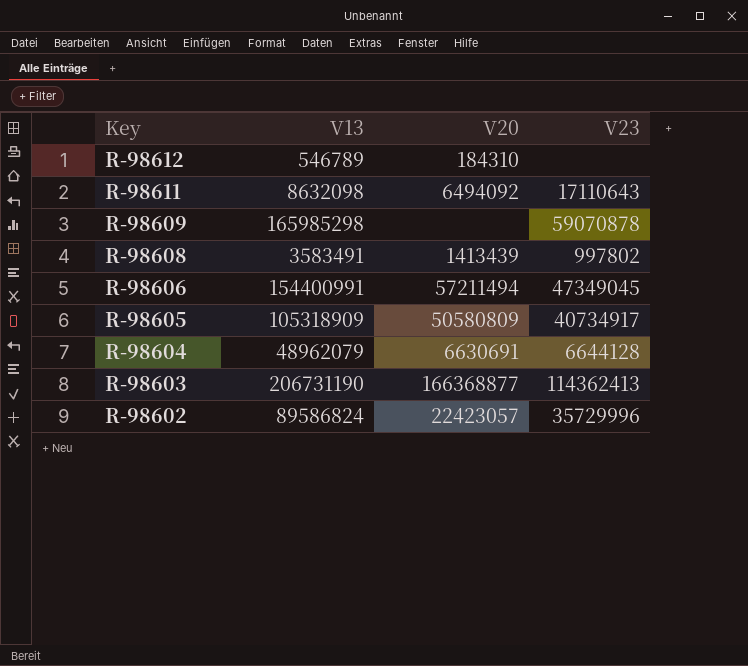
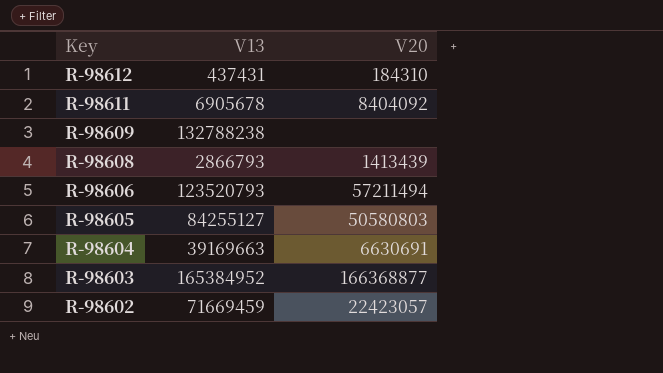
column V23 | position: 4 -> none
R-98612 | V13: 546789 -> 437431
R-98611 | V13: 8632098 -> 6905678
R-98611 | V20: 6494092 -> 8404092
R-98609 | V13: 165985298 -> 132788238
R-98608 | V13: 3583491 -> 2866793
R-98606 | V13: 154400991 -> 123520793
R-98605 | V13: 105318909 -> 84255127
R-98605 | V20: 50580809 -> 50580803
R-98604 | V13: 48962079 -> 39169663
R-98603 | V13: 206731190 -> 165384952
R-98602 | V13: 89586824 -> 71669459

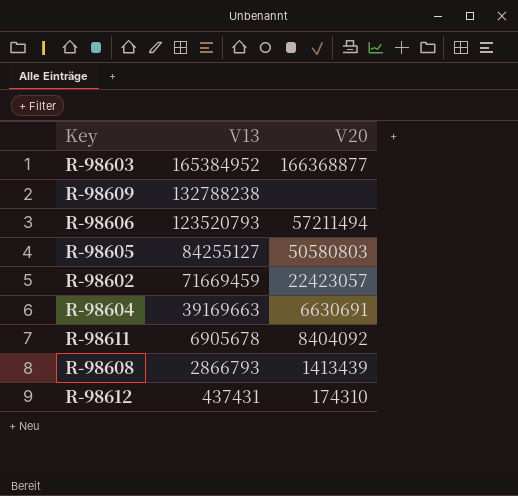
row order: Key descending -> V13 descending
R-98612 | V20: 184310 -> 174310

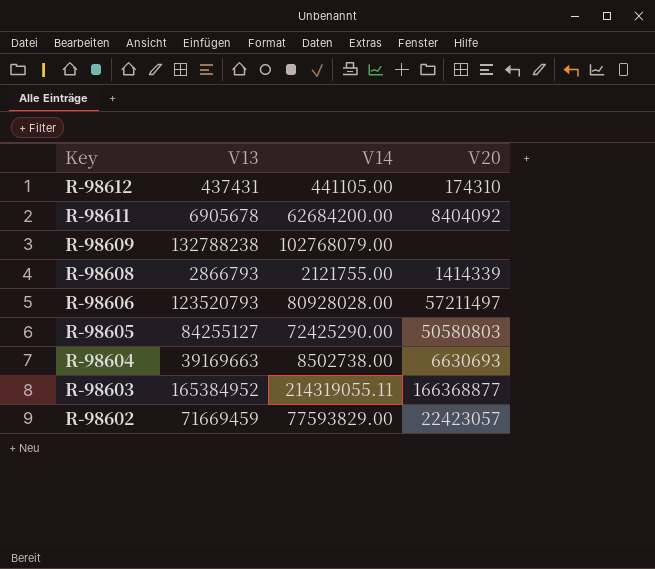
row order: V13 descending -> Key descending
column V14 | position: none -> 3
R-98608 | V20: 1413439 -> 1414339
R-98606 | V20: 57211494 -> 57211497
R-98604 | V20: 6630691 -> 6630693

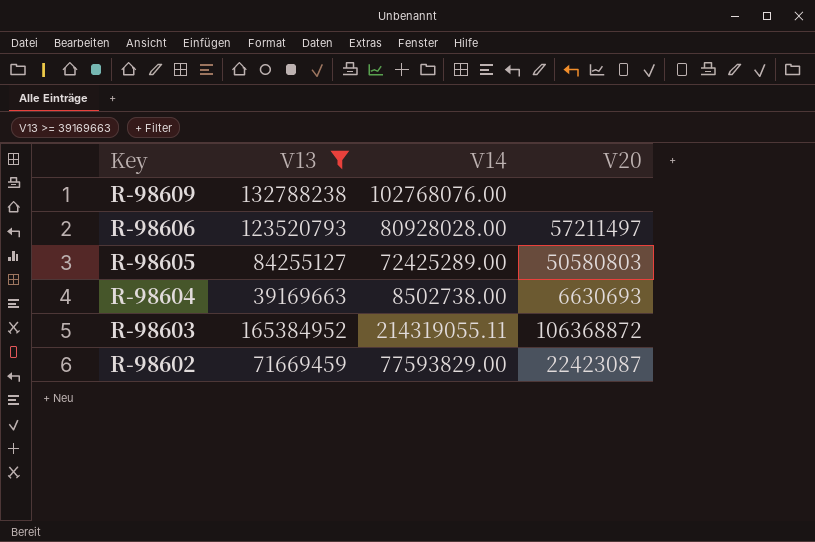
filter: none -> V13 >= 39169663
R-98609 | V14: 102768079.00 -> 102768076.00
R-98605 | V14: 72425290.00 -> 72425289.00
R-98603 | V20: 166368877 -> 106368872
R-98602 | V20: 22423057 -> 22423087

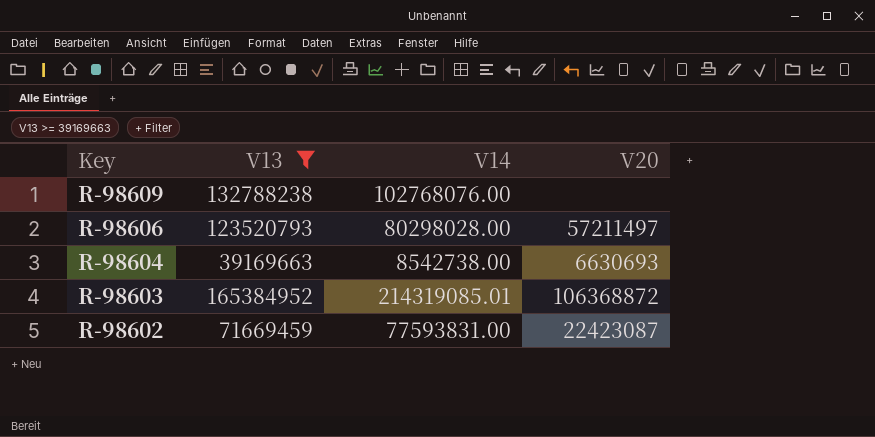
row R-98605: 84255127 | 72425289.00 | 50580803 -> none
R-98606 | V14: 80928028.00 -> 80298028.00
R-98604 | V14: 8502738.00 -> 8542738.00
R-98603 | V14: 214319055.11 -> 214319085.01
R-98602 | V14: 77593829.00 -> 77593831.00

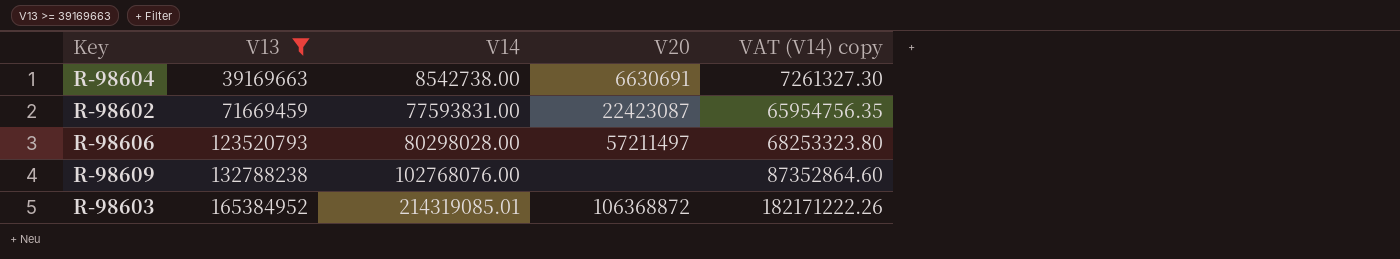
row order: Key descending -> V13 ascending
column VAT (V14) copy | formula: none -> [V14] * 0.85
R-98604 | V20: 6630693 -> 6630691

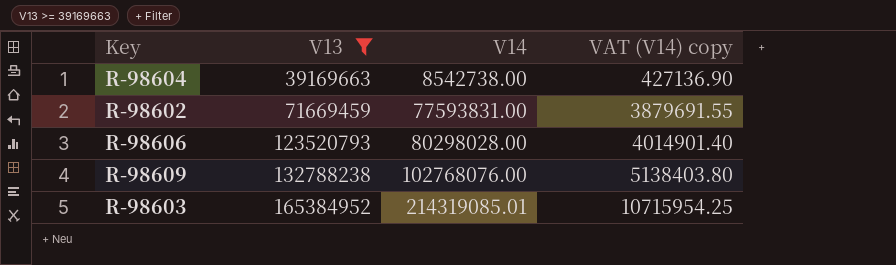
column V20 | position: 4 -> none
column VAT (V14) copy | formula: [V14] * 0.85 -> [V14] * 0.05

